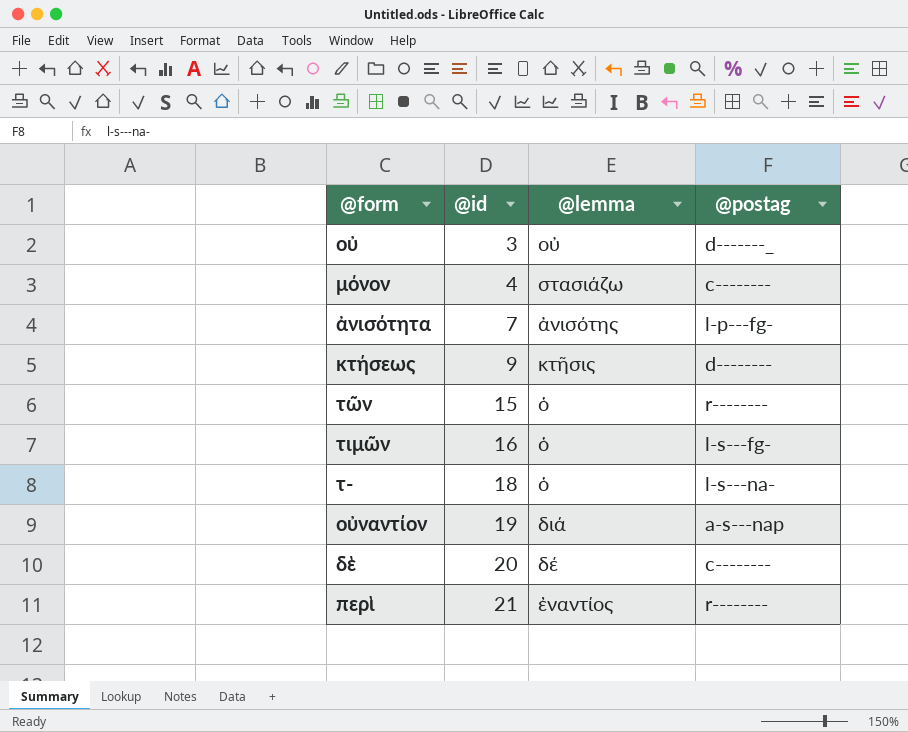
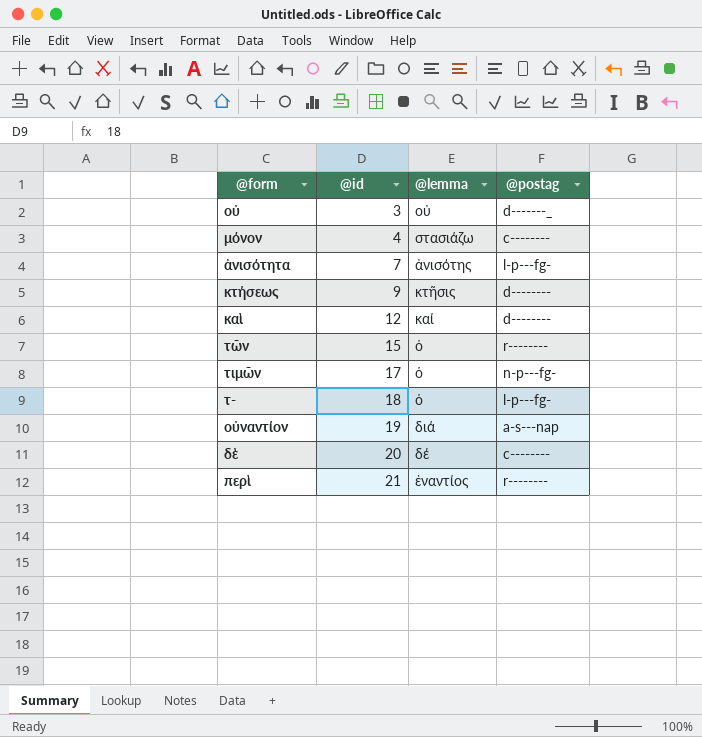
row καὶ: none -> 12 | καί | d--------
τιμῶν | @id: 16 -> 17
τιμῶν | @postag: l-s---fg- -> n-p---fg-
τ- | @postag: l-s---na- -> l-p---fg-

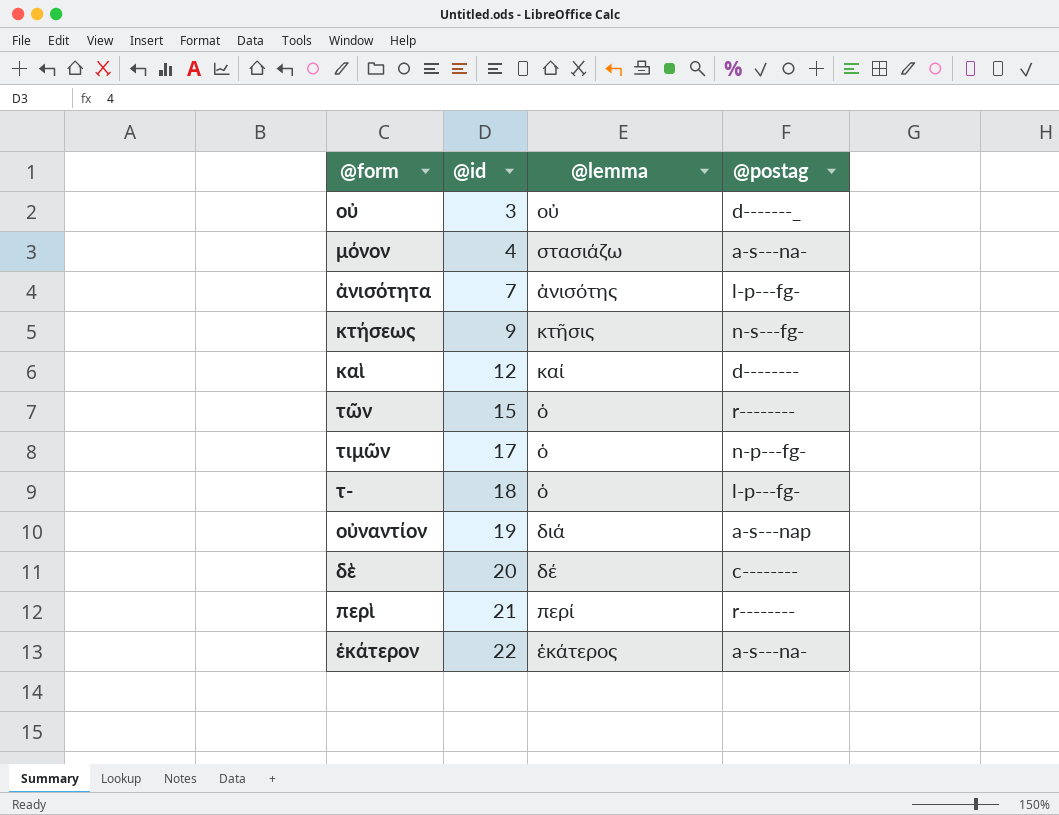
μόνον | @postag: c-------- -> a-s---na-
κτήσεως | @postag: d-------- -> n-s---fg-
περὶ | @lemma: ἐναντίος -> περί
row ἑκάτερον: none -> 22 | ἑκάτερος | a-s---na-

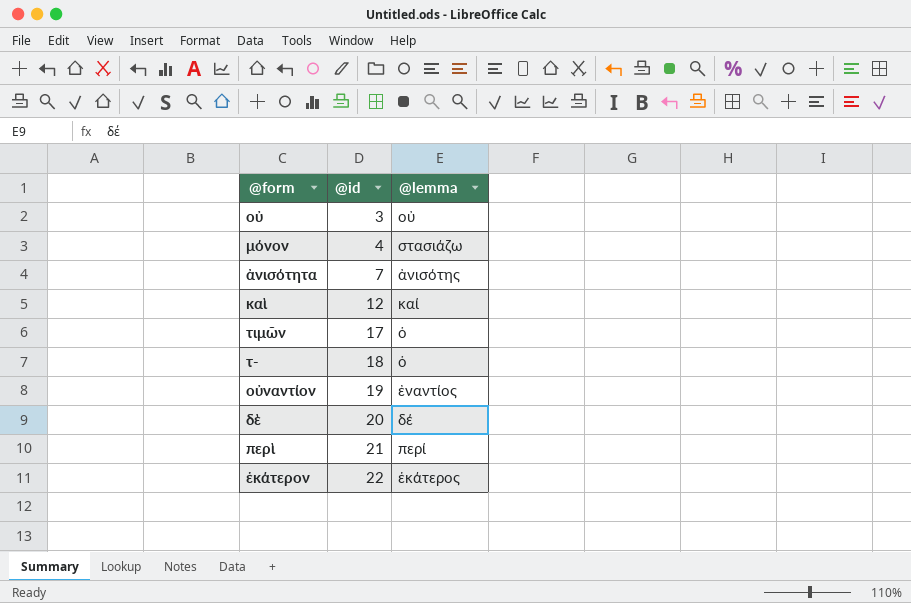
column @postag | position: 4 -> none
row κτήσεως: 9 | κτῆσις | n-s---fg- -> none
row τῶν: 15 | ὁ | r-------- -> none
οὐναντίον | @lemma: διά -> ἐναντίος

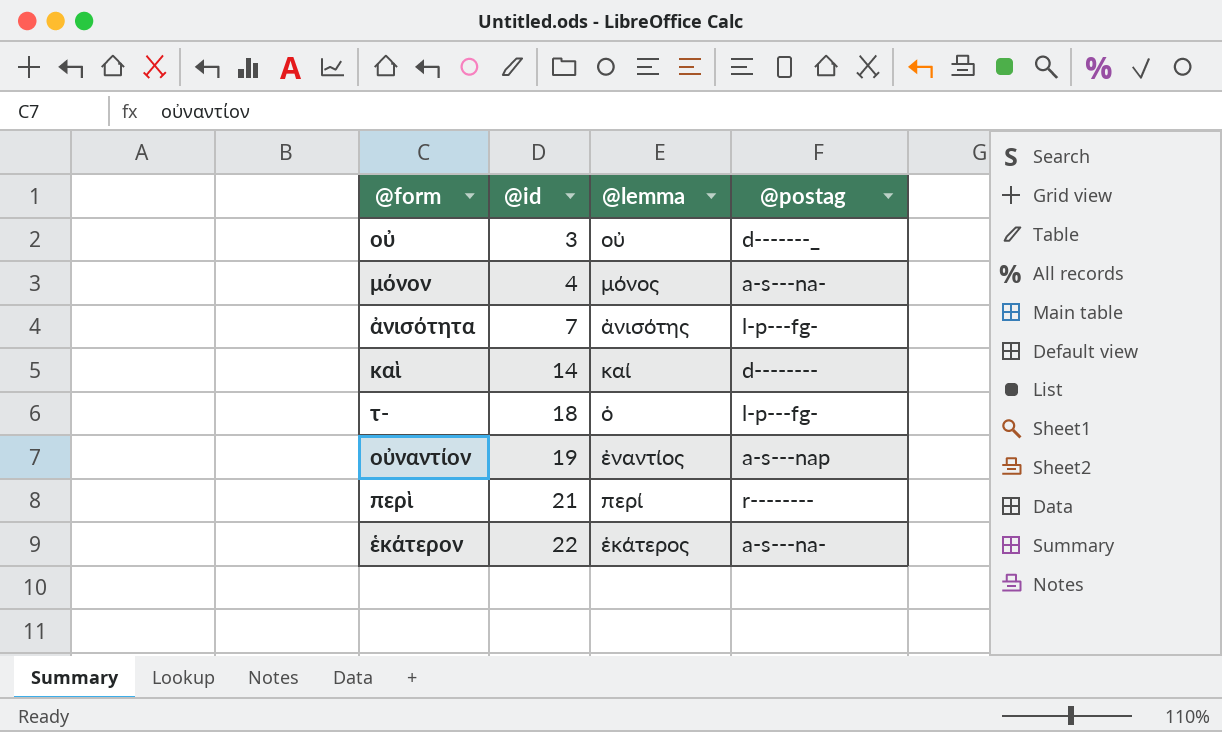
column @postag | position: none -> 4
row τιμῶν: 17 | ὁ -> none
row δὲ: 20 | δέ -> none
μόνον | @lemma: στασιάζω -> μόνος
καὶ | @id: 12 -> 14

